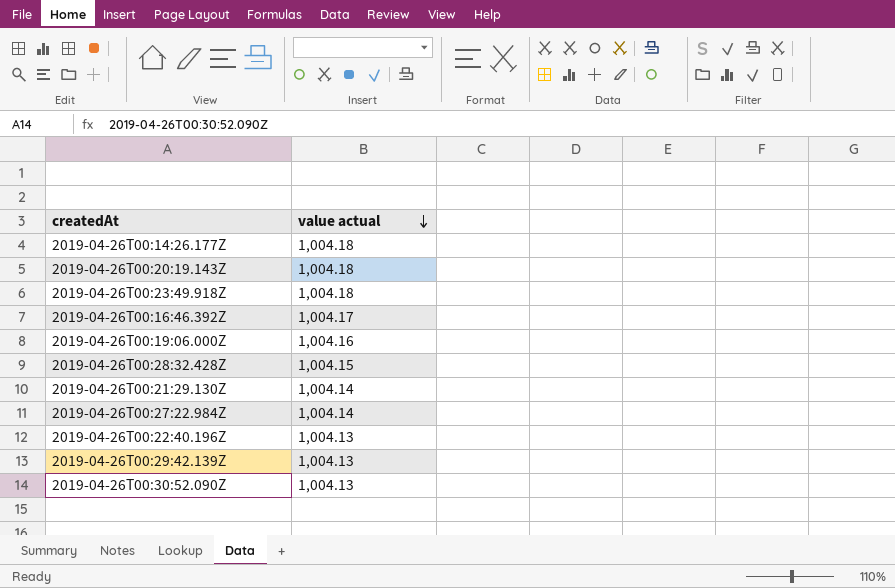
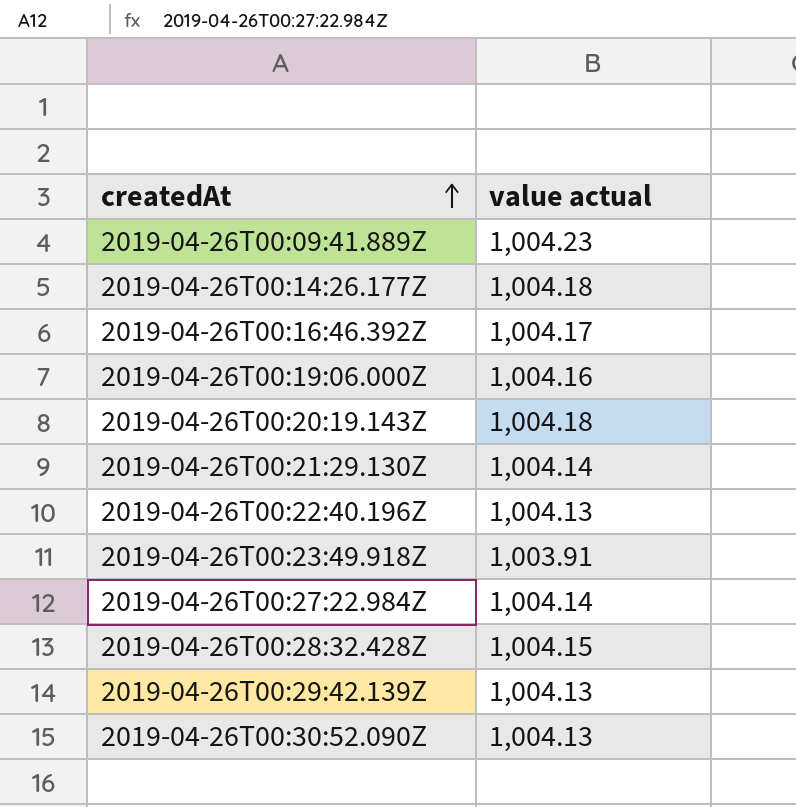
row order: value actual descending -> createdAt ascending
row 2019-04-26T00:09:41.889Z: none -> 1,004.23
2019-04-26T00:23:49.918Z | value actual: 1,004.18 -> 1,003.91

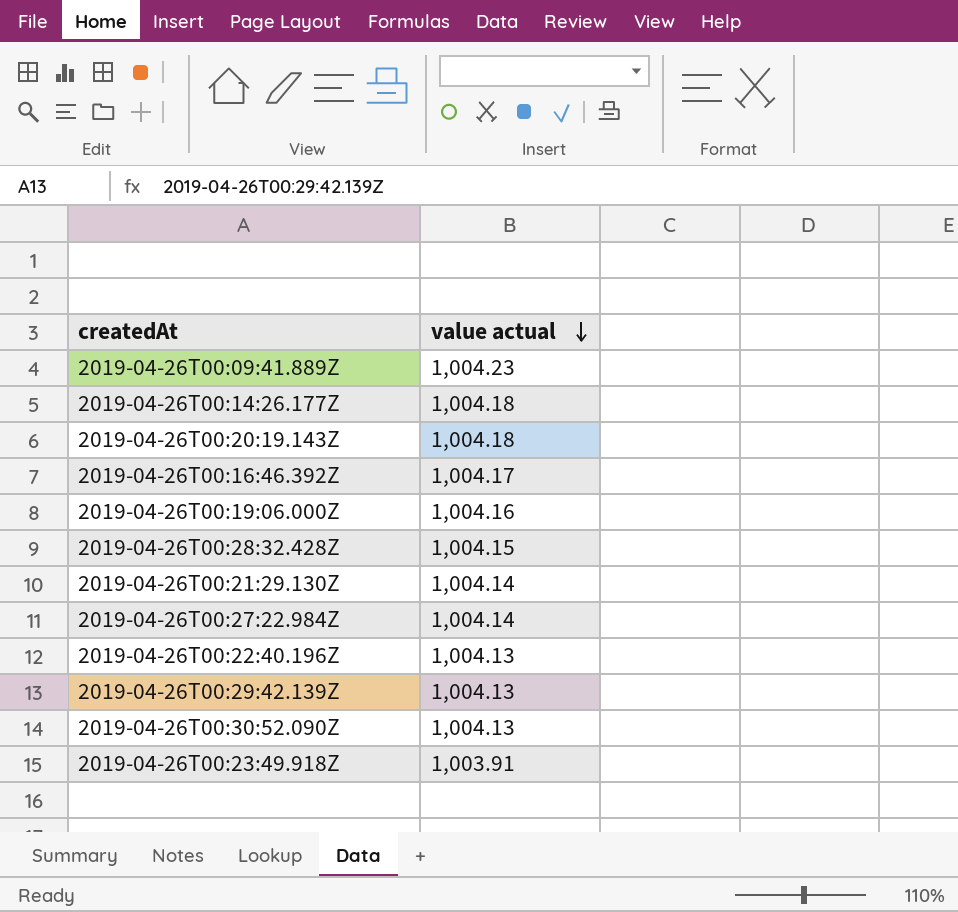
row order: createdAt ascending -> value actual descending

